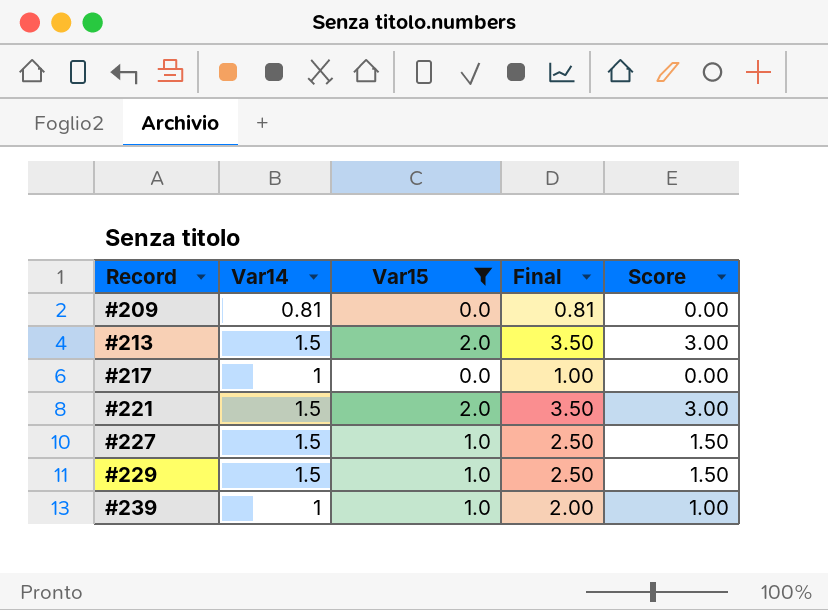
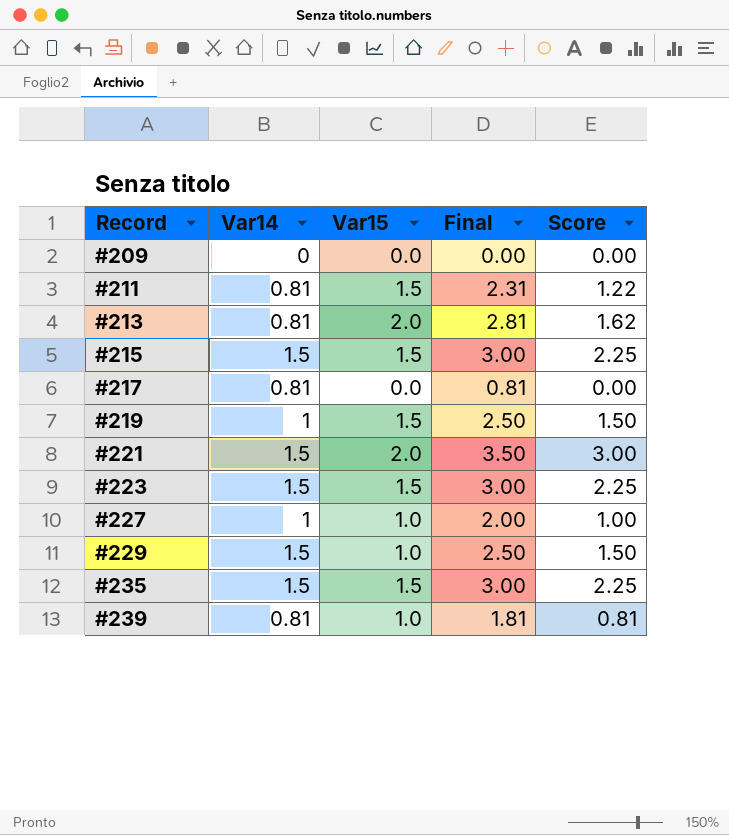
filter: Var15 != 1.5 -> none
#209 | Var14: 0.81 -> 0
#209 | Final: 0.81 -> 0.00
#213 | Var14: 1.5 -> 0.81
#213 | Final: 3.50 -> 2.81
#213 | Score: 3.00 -> 1.62
#217 | Var14: 1 -> 0.81
#217 | Final: 1.00 -> 0.81
#227 | Var14: 1.5 -> 1
#227 | Final: 2.50 -> 2.00
#227 | Score: 1.50 -> 1.00
#239 | Var14: 1 -> 0.81
#239 | Final: 2.00 -> 1.81
#239 | Score: 1.00 -> 0.81

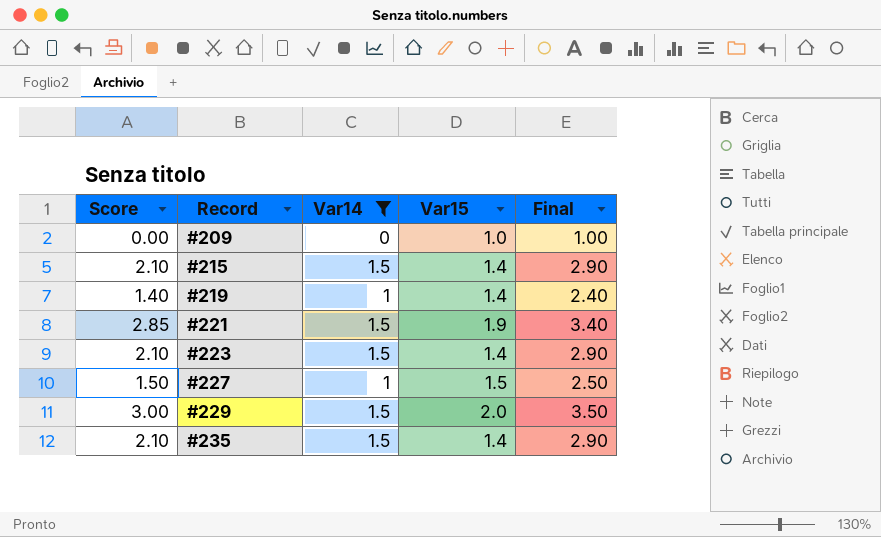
filter: none -> Var14 != 0.81
column Score | position: 5 -> 1
#209 | Var15: 0.0 -> 1.0
#209 | Final: 0.00 -> 1.00
#215 | Score: 2.25 -> 2.10
#215 | Var15: 1.5 -> 1.4
#215 | Final: 3.00 -> 2.90
#219 | Score: 1.50 -> 1.40
#219 | Var15: 1.5 -> 1.4
#219 | Final: 2.50 -> 2.40
#221 | Score: 3.00 -> 2.85
#221 | Var15: 2.0 -> 1.9
#221 | Final: 3.50 -> 3.40
#223 | Score: 2.25 -> 2.10
#223 | Var15: 1.5 -> 1.4
#223 | Final: 3.00 -> 2.90
#227 | Score: 1.00 -> 1.50
#227 | Var15: 1.0 -> 1.5
#227 | Final: 2.00 -> 2.50
#229 | Score: 1.50 -> 3.00
#229 | Var15: 1.0 -> 2.0
#229 | Final: 2.50 -> 3.50
#235 | Score: 2.25 -> 2.10
#235 | Var15: 1.5 -> 1.4
#235 | Final: 3.00 -> 2.90

